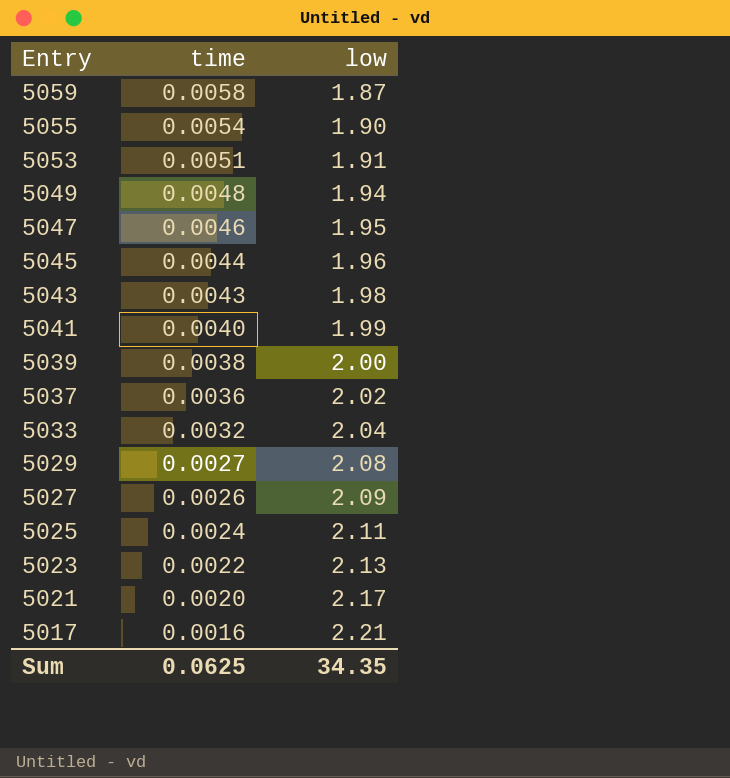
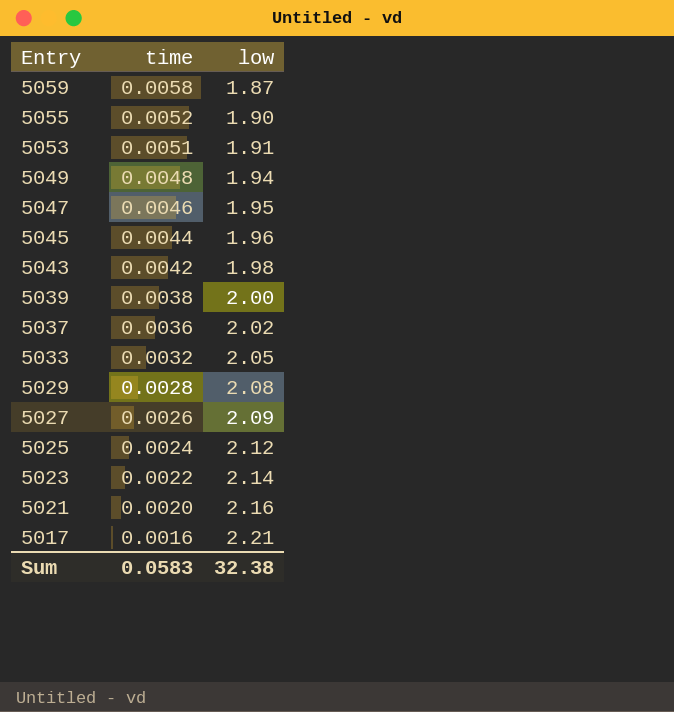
row 5041: 0.0040 | 1.99 -> none
5055 | time: 0.0054 -> 0.0052
5043 | time: 0.0043 -> 0.0042
5033 | low: 2.04 -> 2.05
5029 | time: 0.0027 -> 0.0028
5025 | low: 2.11 -> 2.12
5023 | low: 2.13 -> 2.14
5021 | low: 2.17 -> 2.16
Sum | time: 0.0625 -> 0.0583
Sum | low: 34.35 -> 32.38

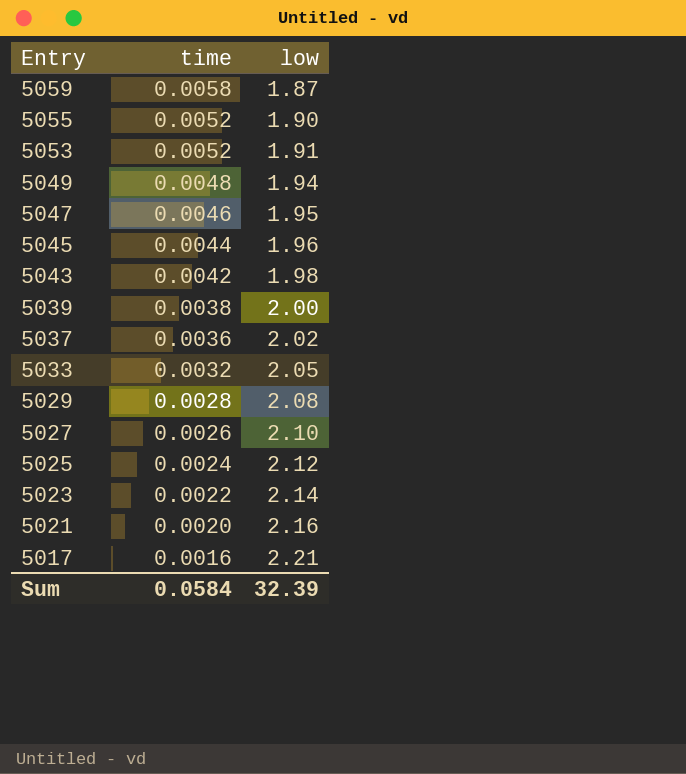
5053 | time: 0.0051 -> 0.0052
5027 | low: 2.09 -> 2.10
Sum | time: 0.0583 -> 0.0584
Sum | low: 32.38 -> 32.39

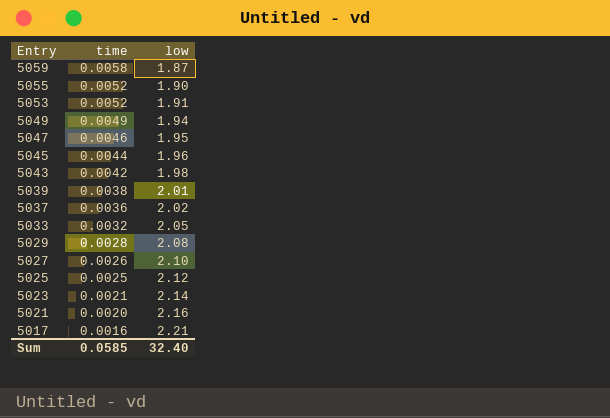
5049 | time: 0.0048 -> 0.0049
5039 | low: 2.00 -> 2.01
5025 | time: 0.0024 -> 0.0025
5023 | time: 0.0022 -> 0.0021
Sum | time: 0.0584 -> 0.0585
Sum | low: 32.39 -> 32.40

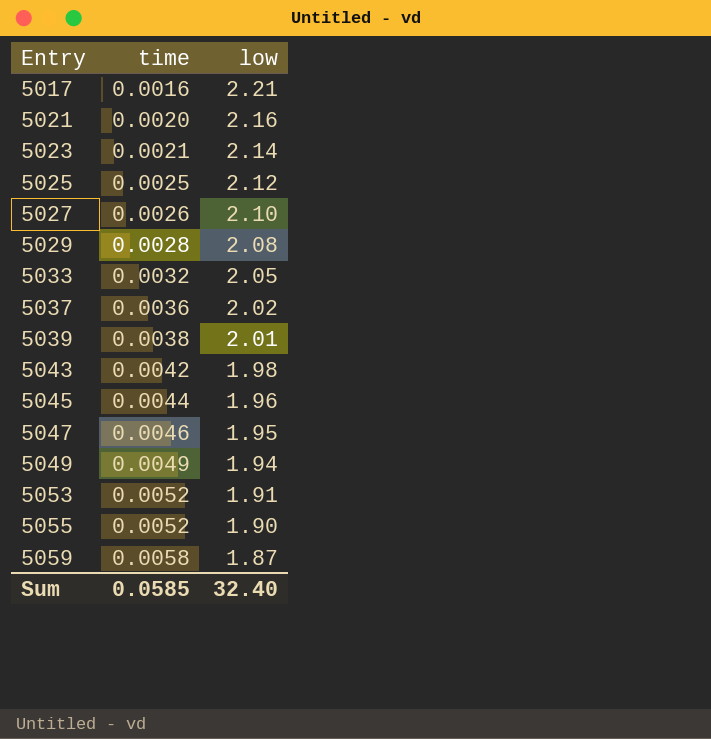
row order: Entry descending -> Entry ascending

